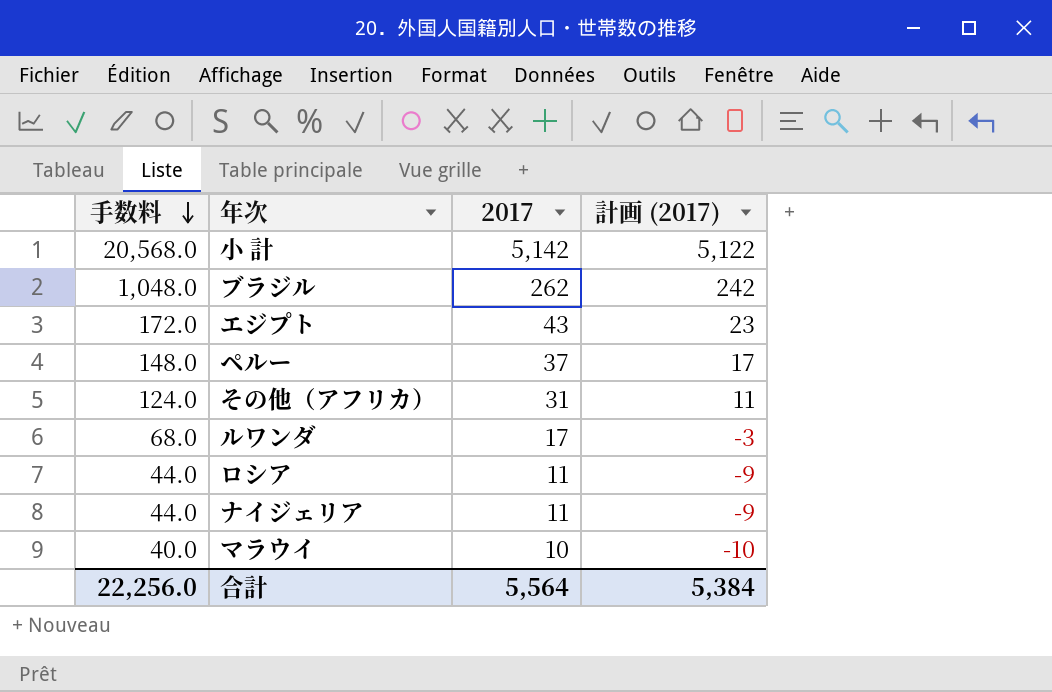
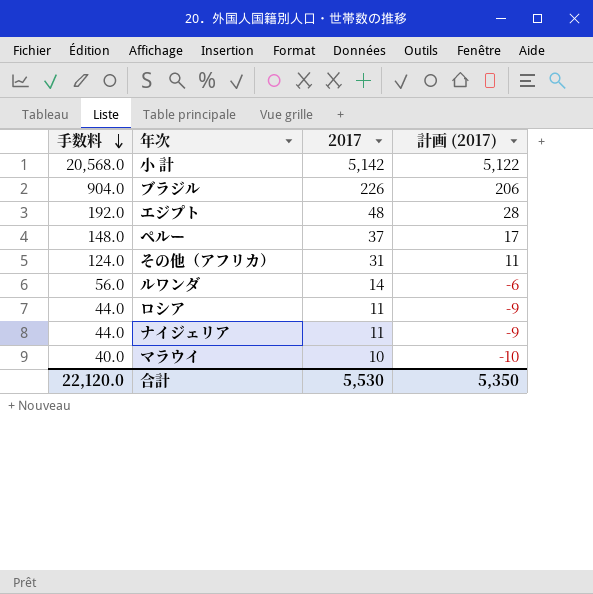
ブラジル | 手数料: 1,048.0 -> 904.0
ブラジル | 2017: 262 -> 226
ブラジル | 計画 (2017): 242 -> 206
エジプト | 手数料: 172.0 -> 192.0
エジプト | 2017: 43 -> 48
エジプト | 計画 (2017): 23 -> 28
ルワンダ | 手数料: 68.0 -> 56.0
ルワンダ | 2017: 17 -> 14
ルワンダ | 計画 (2017): -3 -> -6
合計 | 手数料: 22,256.0 -> 22,120.0
合計 | 2017: 5,564 -> 5,530
合計 | 計画 (2017): 5,384 -> 5,350

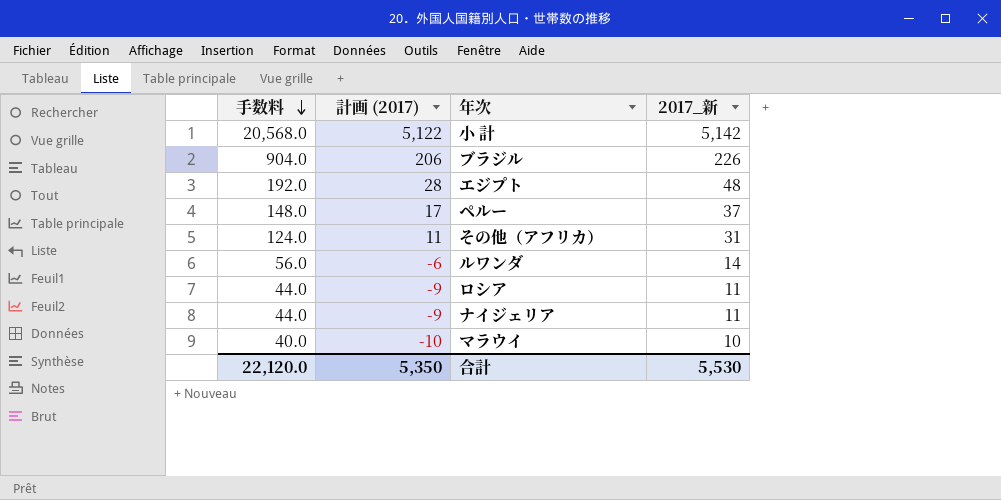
column 計画 (2017) | position: 4 -> 2
column name: 2017 -> 2017_新

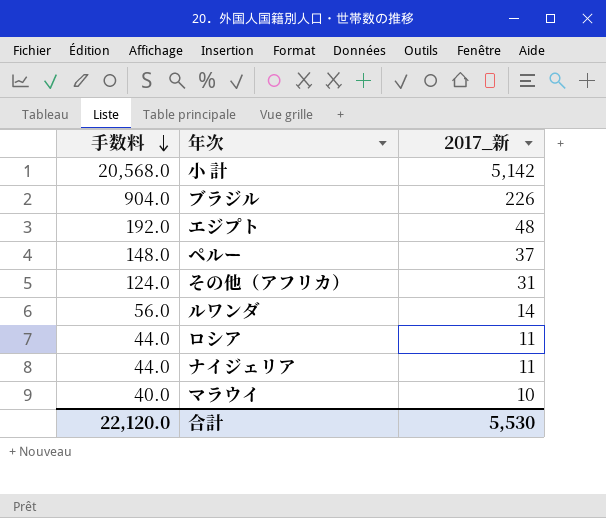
column 計画 (2017) | formula: [2017_新] - 20 -> none

